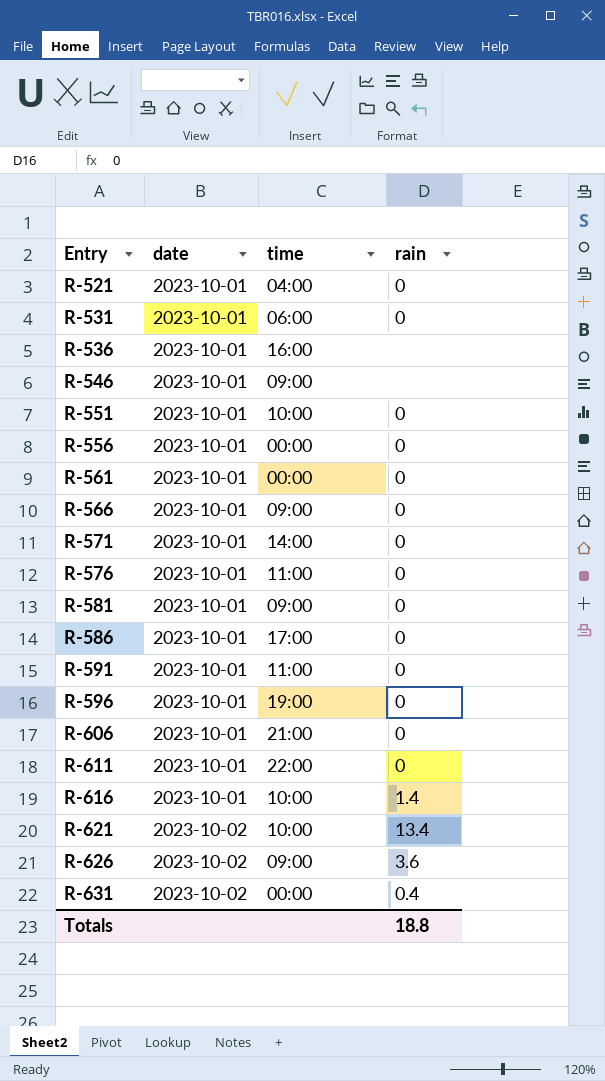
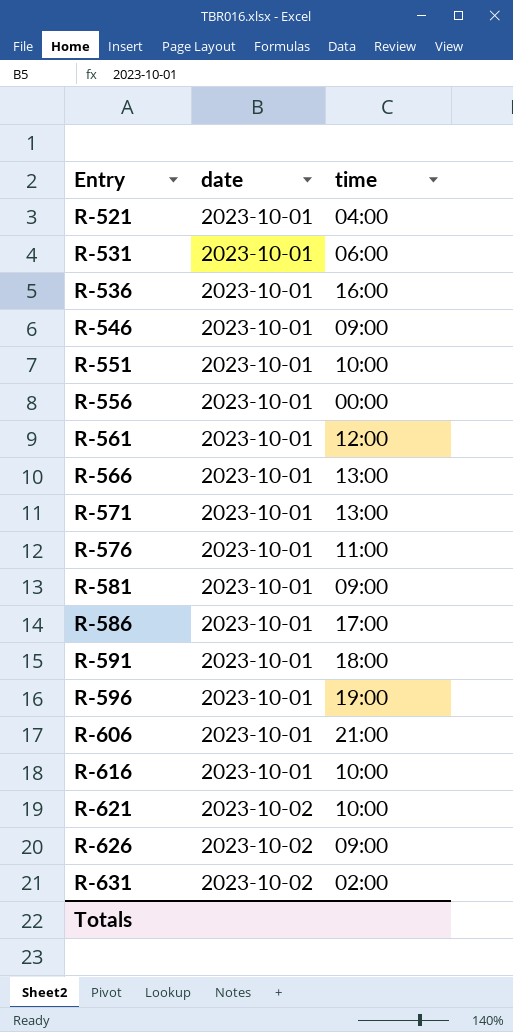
column rain | position: 4 -> none
row R-611: 2023-10-01 | 22:00 | 0 -> none
R-561 | time: 00:00 -> 12:00
R-566 | time: 09:00 -> 13:00
R-571 | time: 14:00 -> 13:00
R-591 | time: 11:00 -> 18:00
R-631 | time: 00:00 -> 02:00

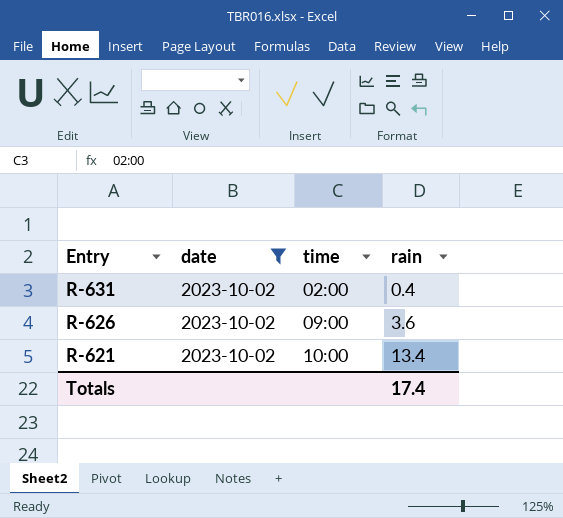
filter: none -> date = 2023-10-02
row order: Entry ascending -> Entry descending
column rain | position: none -> 4

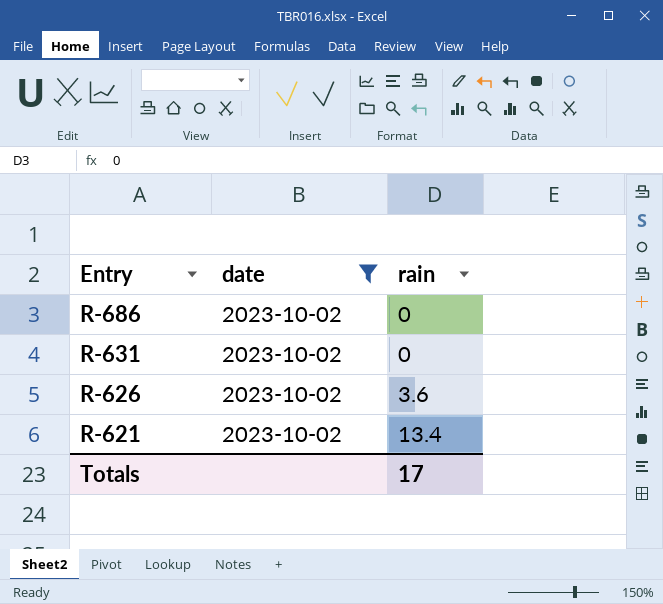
column time | position: 3 -> none
row R-686: none -> 2023-10-02 | 0
R-631 | rain: 0.4 -> 0
Totals | rain: 17.4 -> 17

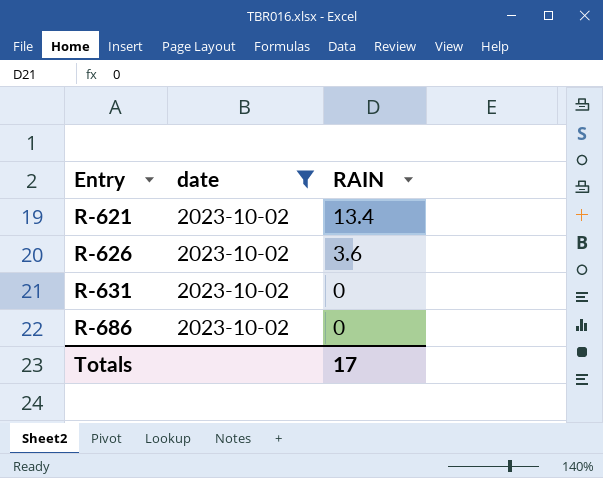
row order: Entry descending -> Entry ascending
column name: rain -> RAIN

